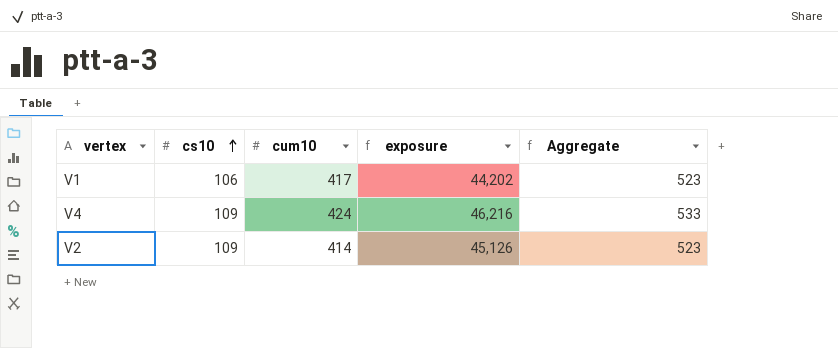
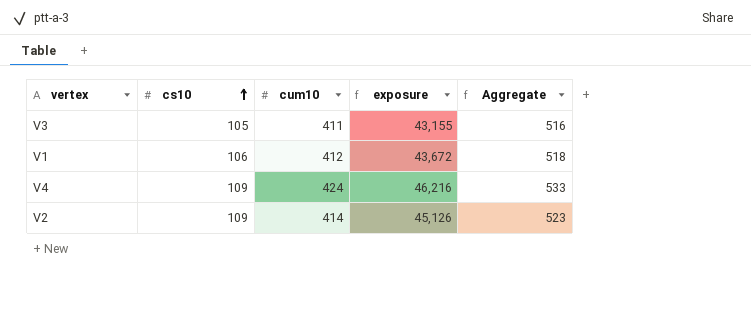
row V3: none -> 105 | 411 | 43,155 | 516
V1 | cum10: 417 -> 412
V1 | exposure: 44,202 -> 43,672
V1 | Aggregate: 523 -> 518

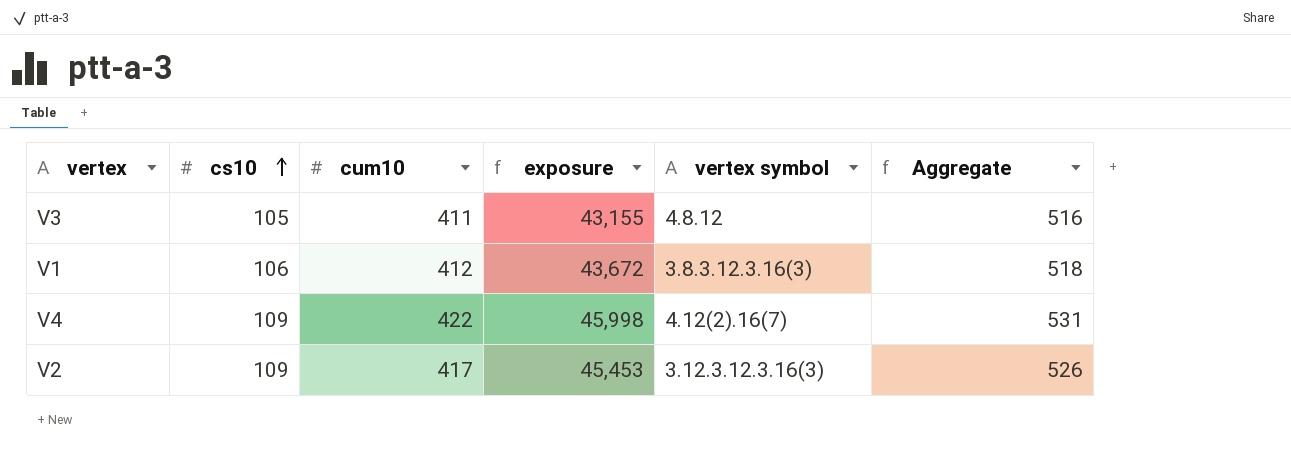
column vertex symbol | position: none -> 5
V4 | cum10: 424 -> 422
V4 | exposure: 46,216 -> 45,998
V4 | Aggregate: 533 -> 531
V2 | cum10: 414 -> 417
V2 | exposure: 45,126 -> 45,453
V2 | Aggregate: 523 -> 526

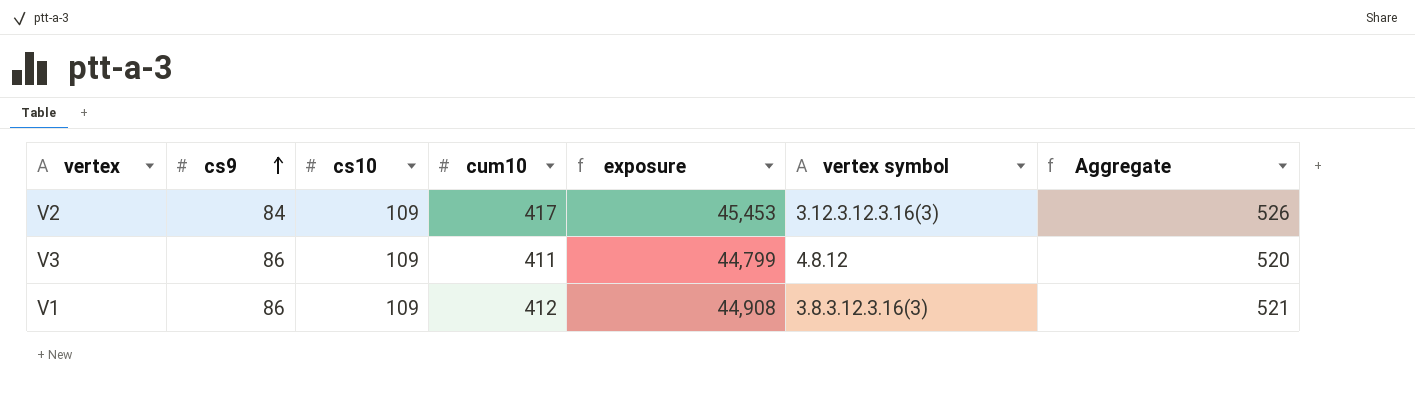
row order: cs10 ascending -> cs9 ascending
column cs9 | position: none -> 2
row V4: 109 | 422 | 45,998 | 4.12(2).16(7) | 531 -> none
V3 | cs10: 105 -> 109
V3 | exposure: 43,155 -> 44,799
V3 | Aggregate: 516 -> 520
V1 | cs10: 106 -> 109
V1 | exposure: 43,672 -> 44,908
V1 | Aggregate: 518 -> 521

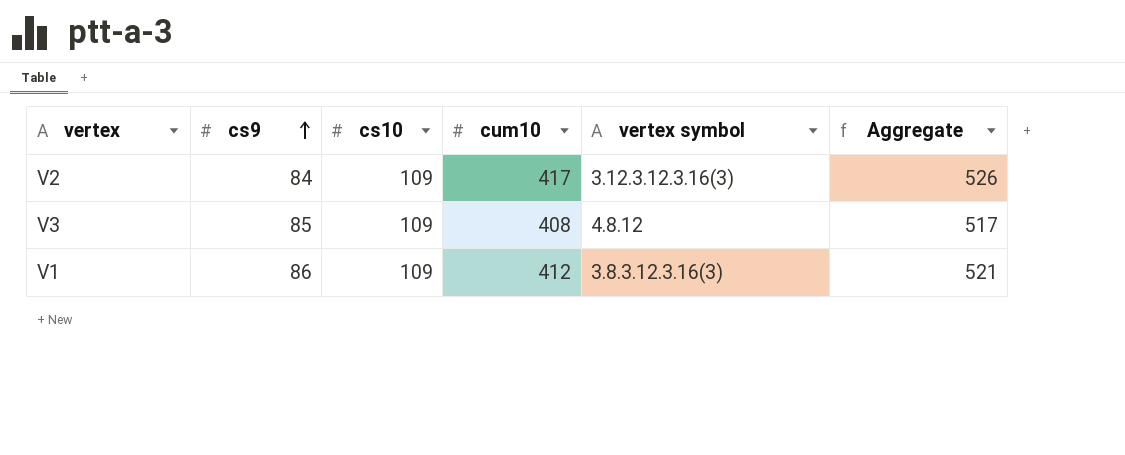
column exposure | formula: [cs10] * [cum10] -> none
V3 | cs9: 86 -> 85
V3 | cum10: 411 -> 408
V3 | Aggregate: 520 -> 517

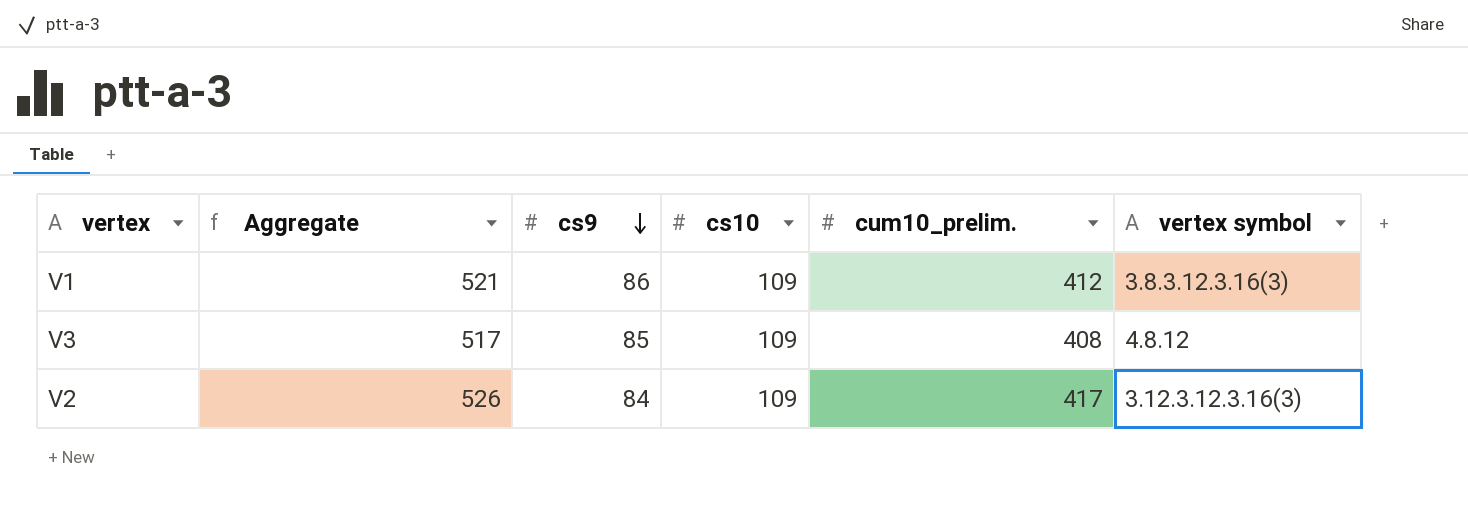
row order: cs9 ascending -> cs9 descending
column Aggregate | position: 6 -> 2
column name: cum10 -> cum10_prelim.

